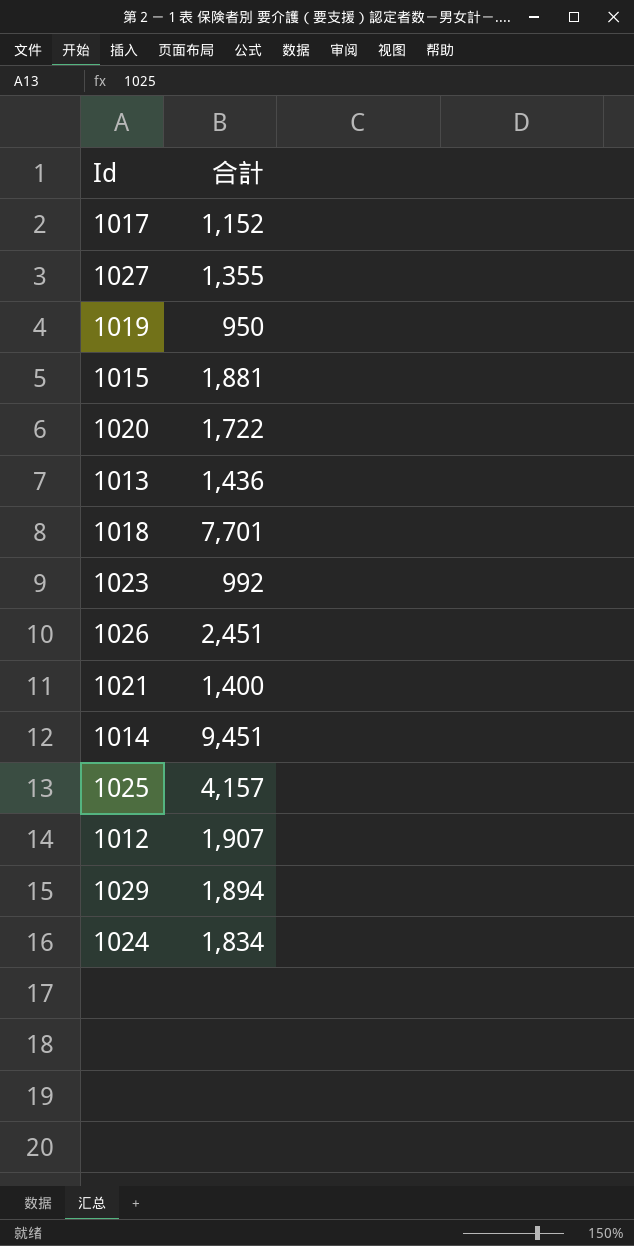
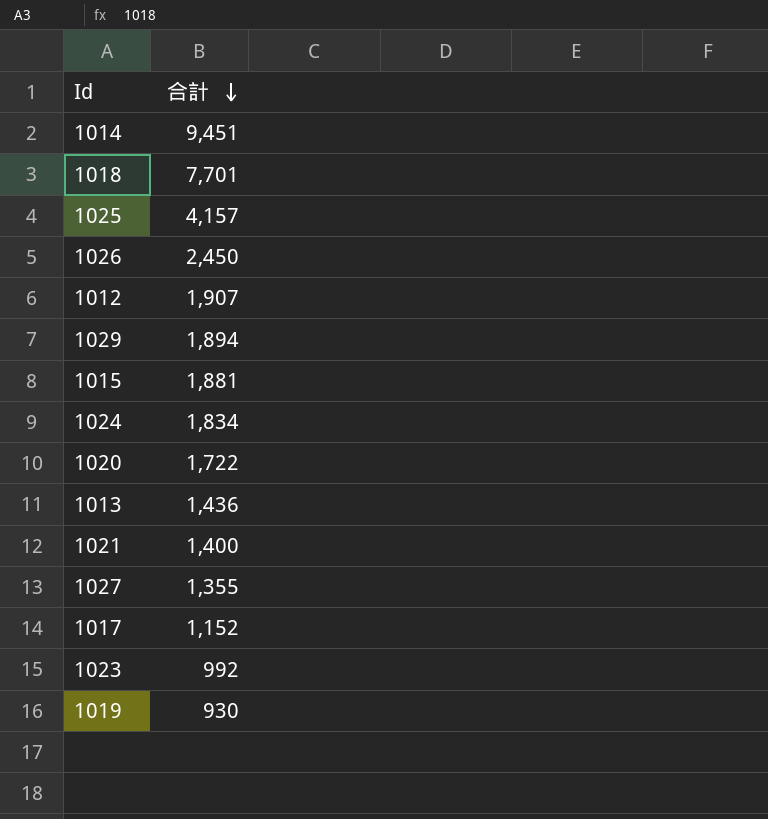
row order: none -> 合計 descending
1026 | 合計: 2,451 -> 2,450
1019 | 合計: 950 -> 930

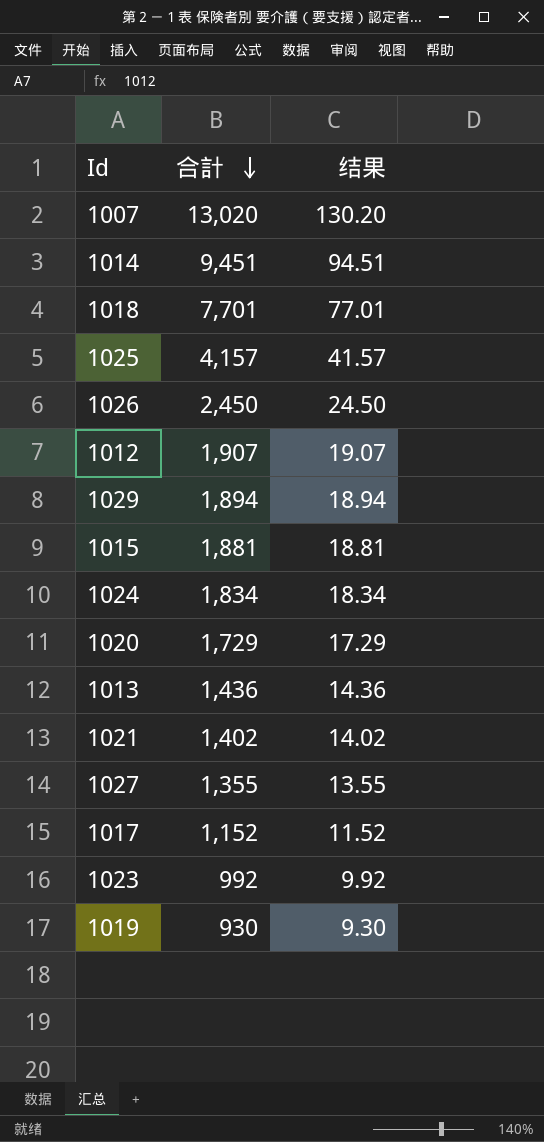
column 结果 | formula: none -> [合計] * 0.01
row 1007: none -> 13,020 | 130.20
1020 | 合計: 1,722 -> 1,729
1021 | 合計: 1,400 -> 1,402

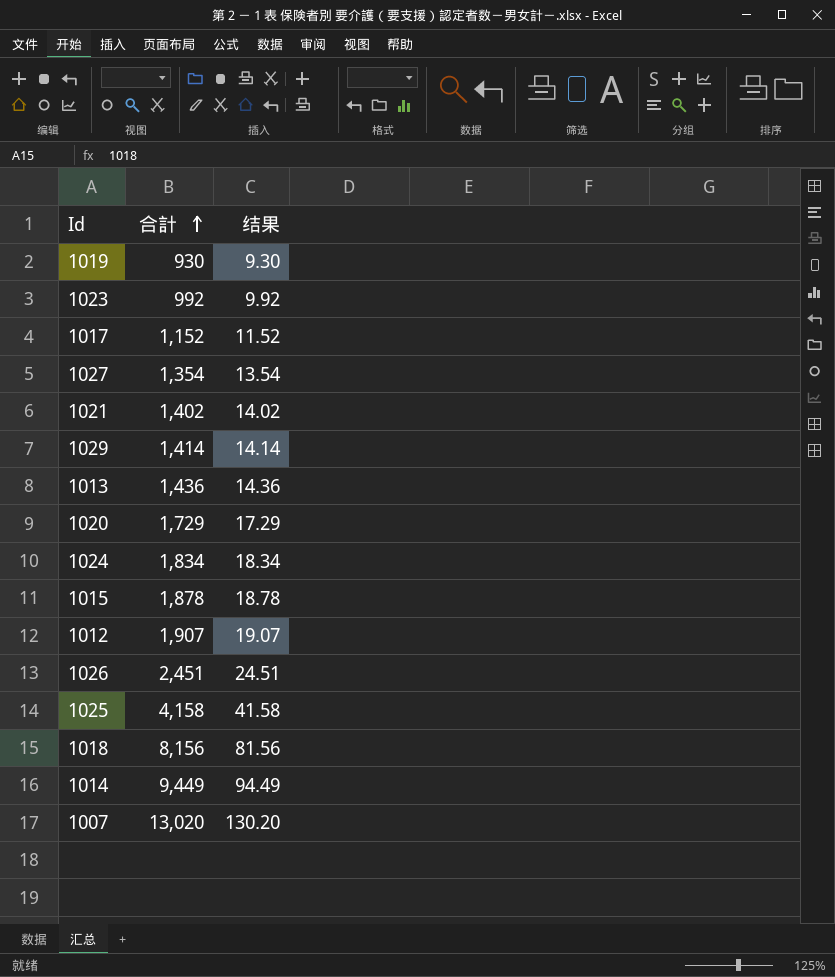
row order: 合計 descending -> 合計 ascending
1027 | 合計: 1,355 -> 1,354
1027 | 结果: 13.55 -> 13.54
1029 | 合計: 1,894 -> 1,414
1029 | 结果: 18.94 -> 14.14
1015 | 合計: 1,881 -> 1,878
1015 | 结果: 18.81 -> 18.78
1026 | 合計: 2,450 -> 2,451
1026 | 结果: 24.50 -> 24.51
1025 | 合計: 4,157 -> 4,158
1025 | 结果: 41.57 -> 41.58
1018 | 合計: 7,701 -> 8,156
1018 | 结果: 77.01 -> 81.56
1014 | 合計: 9,451 -> 9,449
1014 | 结果: 94.51 -> 94.49

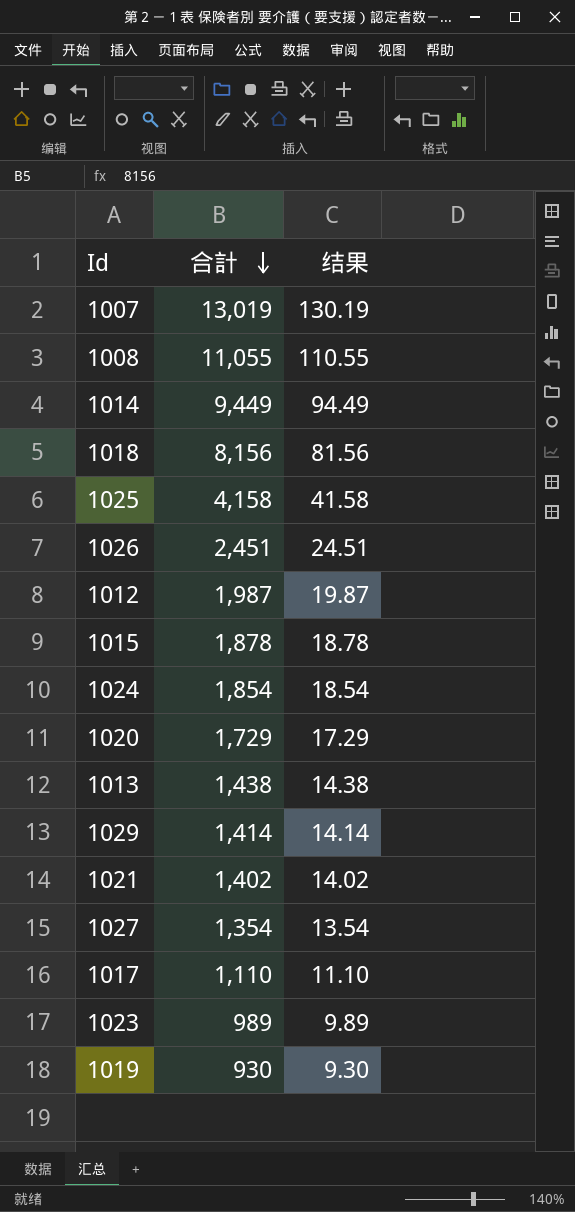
row order: 合計 ascending -> 合計 descending
1007 | 合計: 13,020 -> 13,019
1007 | 结果: 130.20 -> 130.19
row 1008: none -> 11,055 | 110.55
1012 | 合計: 1,907 -> 1,987
1012 | 结果: 19.07 -> 19.87
1024 | 合計: 1,834 -> 1,854
1024 | 结果: 18.34 -> 18.54
1013 | 合計: 1,436 -> 1,438
1013 | 结果: 14.36 -> 14.38
1017 | 合計: 1,152 -> 1,110
1017 | 结果: 11.52 -> 11.10
1023 | 合計: 992 -> 989
1023 | 结果: 9.92 -> 9.89

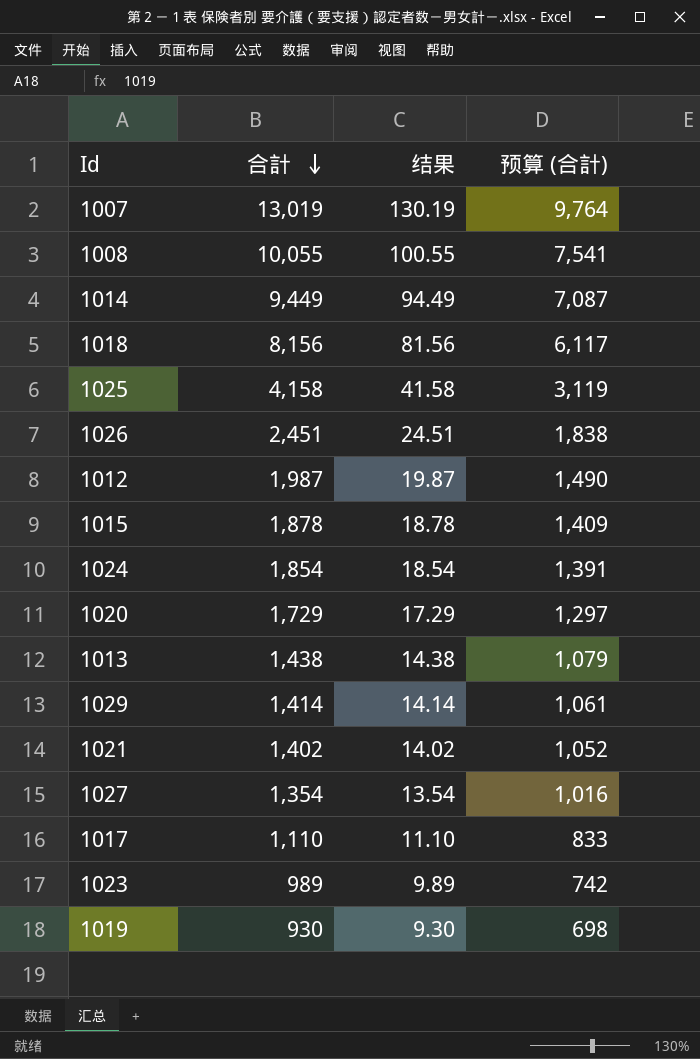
column 预算 (合計) | formula: none -> [合計] * 0.75
1008 | 合計: 11,055 -> 10,055
1008 | 结果: 110.55 -> 100.55

